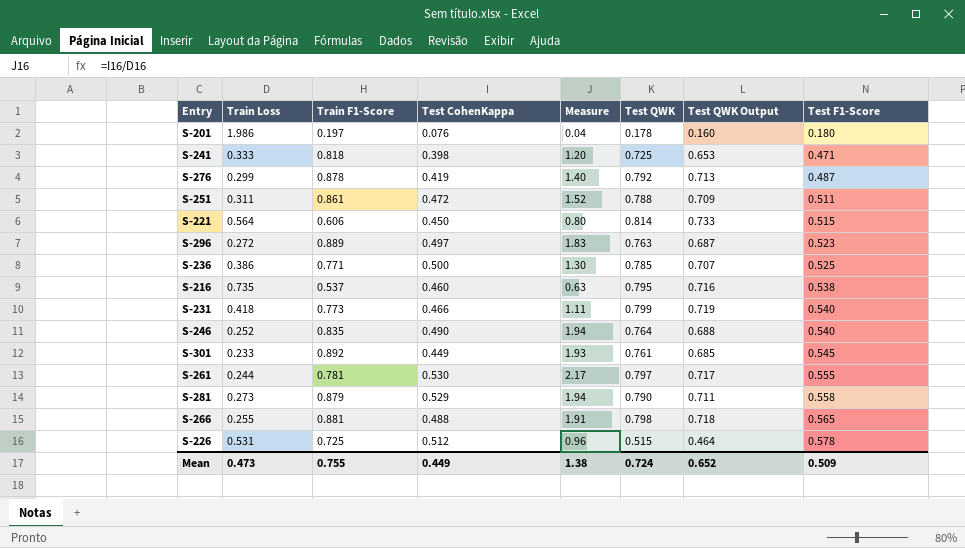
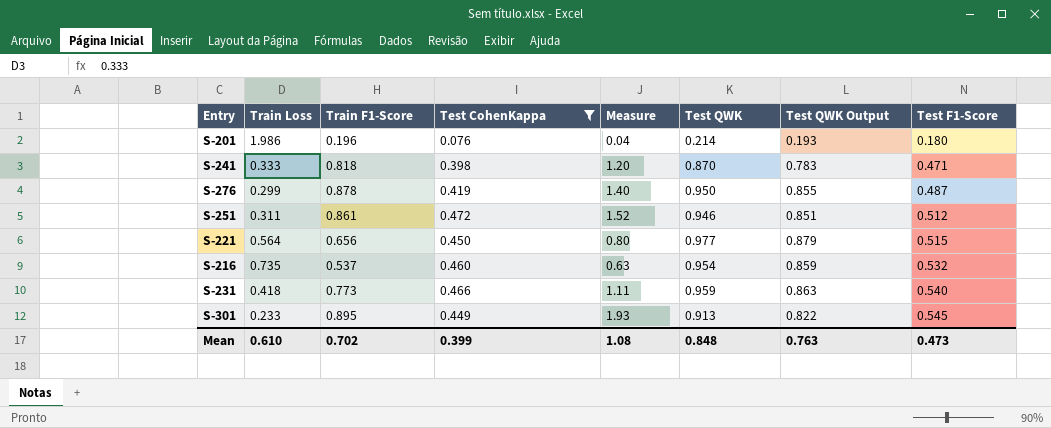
filter: none -> Test CohenKappa <= 0.472
S-201 | Train F1-Score: 0.197 -> 0.196
S-201 | Test QWK: 0.178 -> 0.214
S-201 | Test QWK Output: 0.160 -> 0.193
S-241 | Test QWK: 0.725 -> 0.870
S-241 | Test QWK Output: 0.653 -> 0.783
S-276 | Test QWK: 0.792 -> 0.950
S-276 | Test QWK Output: 0.713 -> 0.855
S-251 | Test QWK: 0.788 -> 0.946
S-251 | Test QWK Output: 0.709 -> 0.851
S-251 | Test F1-Score: 0.511 -> 0.512
S-221 | Train F1-Score: 0.606 -> 0.656
S-221 | Test QWK: 0.814 -> 0.977
S-221 | Test QWK Output: 0.733 -> 0.879
S-216 | Test QWK: 0.795 -> 0.954
S-216 | Test QWK Output: 0.716 -> 0.859
S-216 | Test F1-Score: 0.538 -> 0.532
S-231 | Test QWK: 0.799 -> 0.959
S-231 | Test QWK Output: 0.719 -> 0.863
S-301 | Train F1-Score: 0.892 -> 0.895
S-301 | Test QWK: 0.761 -> 0.913
S-301 | Test QWK Output: 0.685 -> 0.822
Mean | Train Loss: 0.473 -> 0.610
Mean | Train F1-Score: 0.755 -> 0.702
Mean | Test CohenKappa: 0.449 -> 0.399
Mean | Measure: 1.38 -> 1.08
Mean | Test QWK: 0.724 -> 0.848
Mean | Test QWK Output: 0.652 -> 0.763
Mean | Test F1-Score: 0.509 -> 0.473

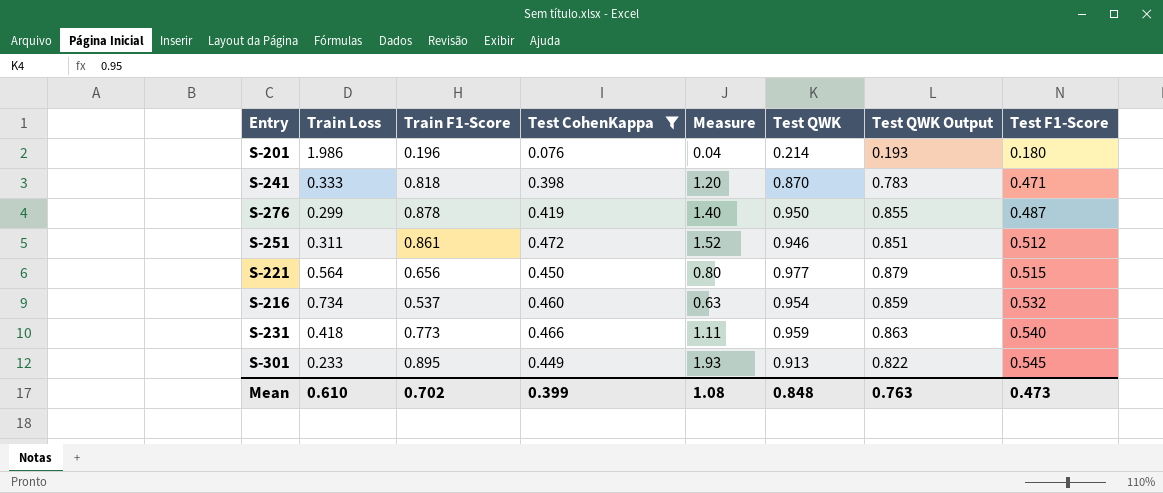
S-216 | Train Loss: 0.735 -> 0.734

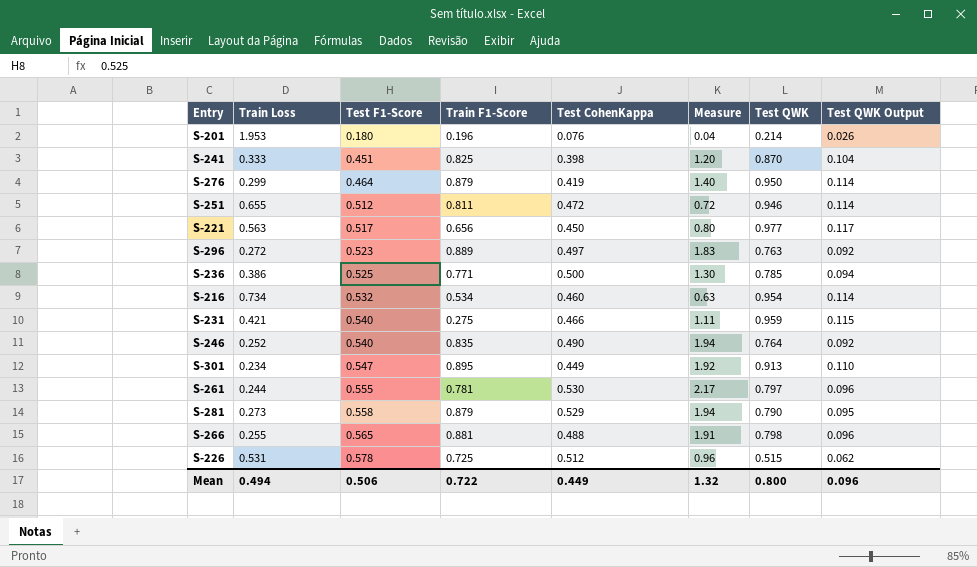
filter: Test CohenKappa <= 0.472 -> none
column Test F1-Score | position: 8 -> 3
column Test QWK Output | formula: [Test QWK] * 0.9 -> [Test QWK] * 0.12
S-201 | Train Loss: 1.986 -> 1.953
S-241 | Test F1-Score: 0.471 -> 0.451
S-241 | Train F1-Score: 0.818 -> 0.825
S-276 | Test F1-Score: 0.487 -> 0.464
S-276 | Train F1-Score: 0.878 -> 0.879
S-251 | Train Loss: 0.311 -> 0.655
S-251 | Train F1-Score: 0.861 -> 0.811
S-251 | Measure: 1.52 -> 0.72
S-221 | Train Loss: 0.564 -> 0.563
S-221 | Test F1-Score: 0.515 -> 0.517
S-216 | Train F1-Score: 0.537 -> 0.534
S-231 | Train Loss: 0.418 -> 0.421
S-231 | Train F1-Score: 0.773 -> 0.275
S-301 | Train Loss: 0.233 -> 0.234
S-301 | Test F1-Score: 0.545 -> 0.547
S-301 | Measure: 1.93 -> 1.92
Mean | Train Loss: 0.610 -> 0.494
Mean | Test F1-Score: 0.473 -> 0.506
Mean | Train F1-Score: 0.702 -> 0.722
Mean | Test CohenKappa: 0.399 -> 0.449
Mean | Measure: 1.08 -> 1.32
Mean | Test QWK: 0.848 -> 0.800
Mean | Test QWK Output: 0.763 -> 0.096

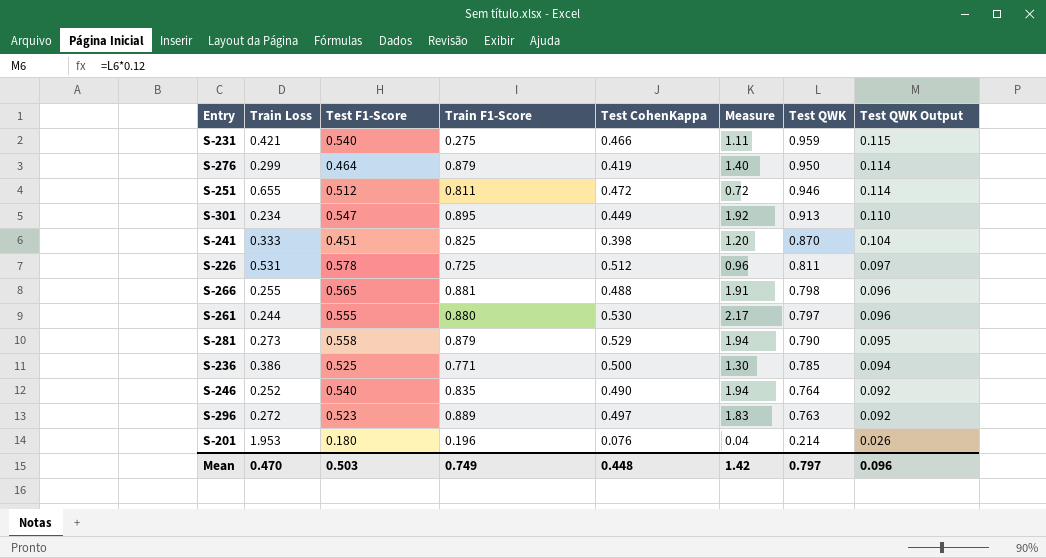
row order: Test F1-Score ascending -> Test QWK descending
row S-221: 0.563 | 0.517 | 0.656 | 0.450 | 0.80 | 0.977 | 0.117 -> none
row S-216: 0.734 | 0.532 | 0.534 | 0.460 | 0.63 | 0.954 | 0.114 -> none
S-226 | Test QWK: 0.515 -> 0.811
S-226 | Test QWK Output: 0.062 -> 0.097
S-261 | Train F1-Score: 0.781 -> 0.880
Mean | Train Loss: 0.494 -> 0.470
Mean | Test F1-Score: 0.506 -> 0.503
Mean | Train F1-Score: 0.722 -> 0.749
Mean | Test CohenKappa: 0.449 -> 0.448
Mean | Measure: 1.32 -> 1.42
Mean | Test QWK: 0.800 -> 0.797

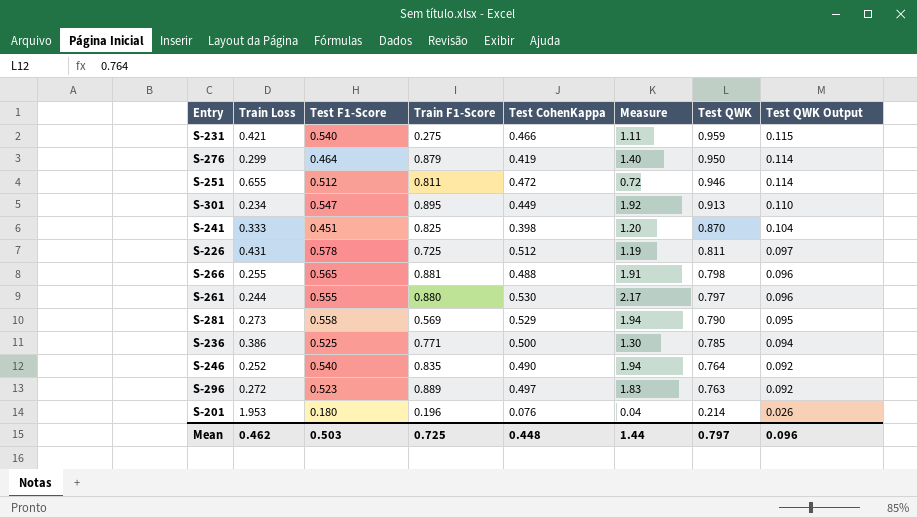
S-226 | Train Loss: 0.531 -> 0.431
S-226 | Measure: 0.96 -> 1.19
S-281 | Train F1-Score: 0.879 -> 0.569
Mean | Train Loss: 0.470 -> 0.462
Mean | Train F1-Score: 0.749 -> 0.725
Mean | Measure: 1.42 -> 1.44

